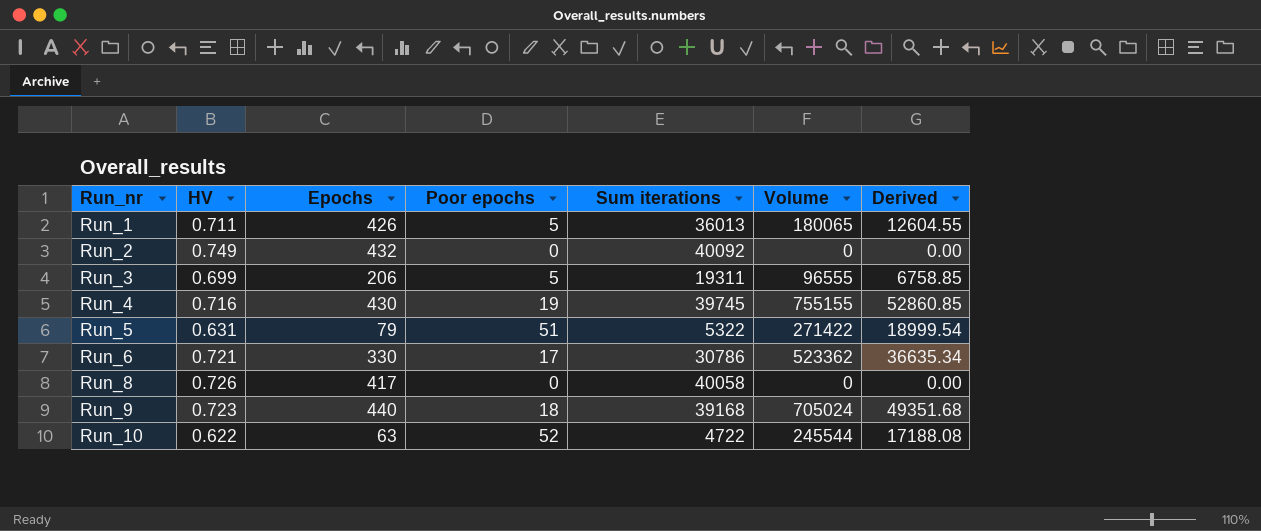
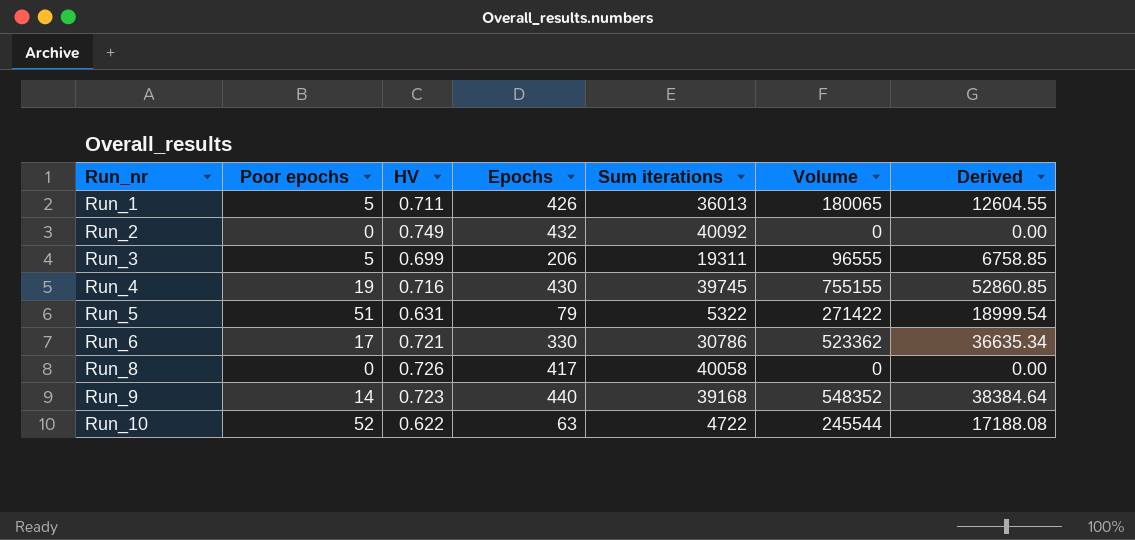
column Poor epochs | position: 4 -> 2
Run_9 | Poor epochs: 18 -> 14
Run_9 | Volume: 705024 -> 548352
Run_9 | Derived: 49351.68 -> 38384.64

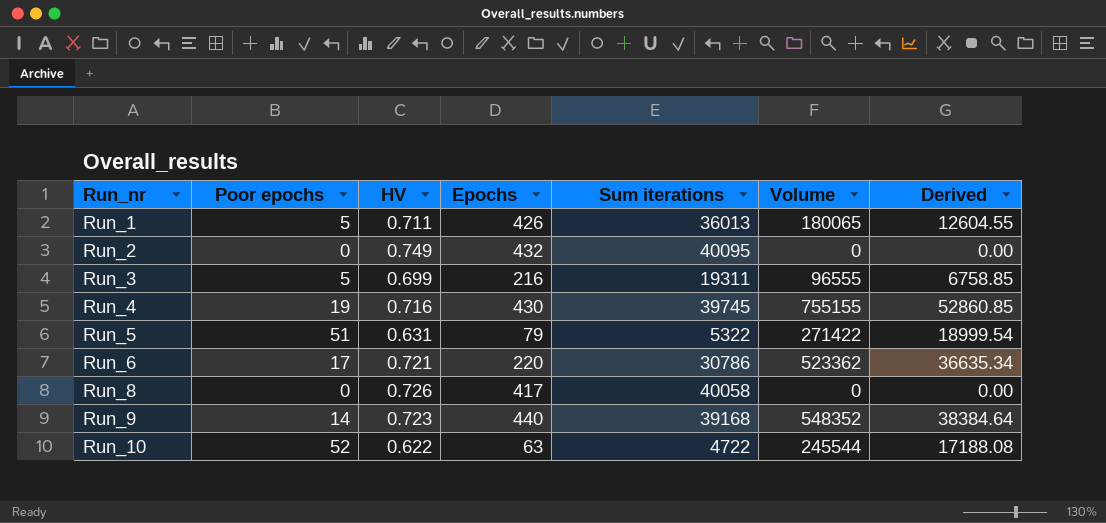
Run_2 | Sum iterations: 40092 -> 40095
Run_3 | Epochs: 206 -> 216
Run_6 | Epochs: 330 -> 220

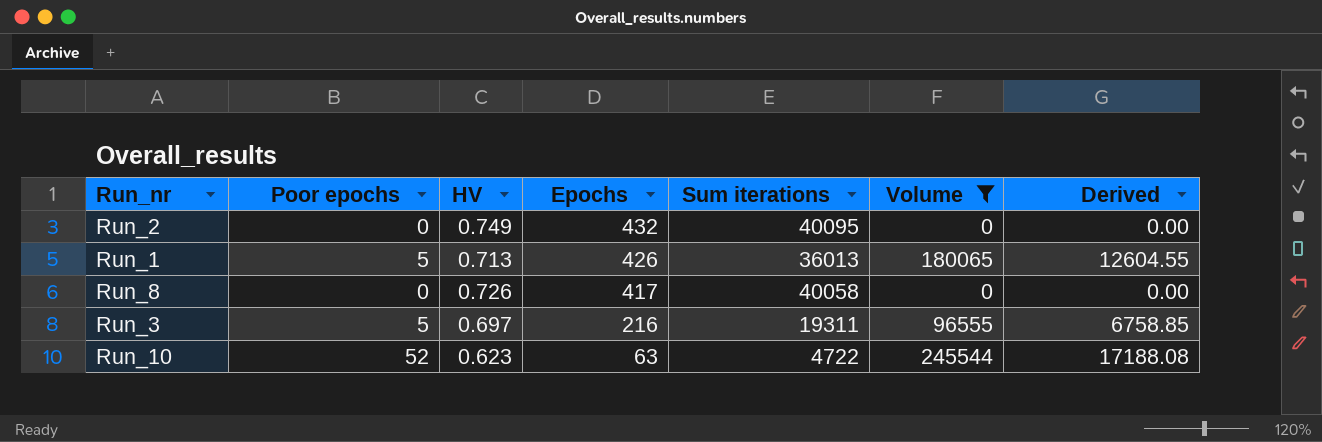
filter: none -> Volume <= 245544
row order: Run_nr ascending -> Epochs descending
Run_1 | HV: 0.711 -> 0.713
Run_3 | HV: 0.699 -> 0.697
Run_10 | HV: 0.622 -> 0.623

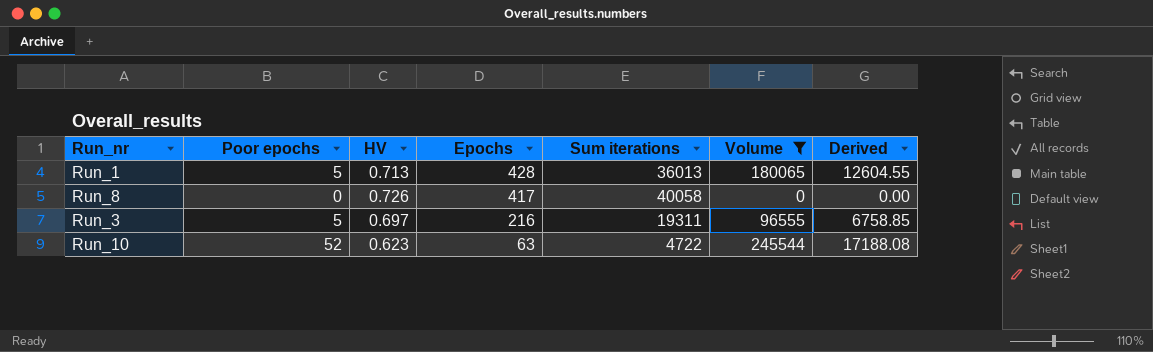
row Run_2: 0 | 0.749 | 432 | 40095 | 0 | 0.00 -> none
Run_1 | Epochs: 426 -> 428

